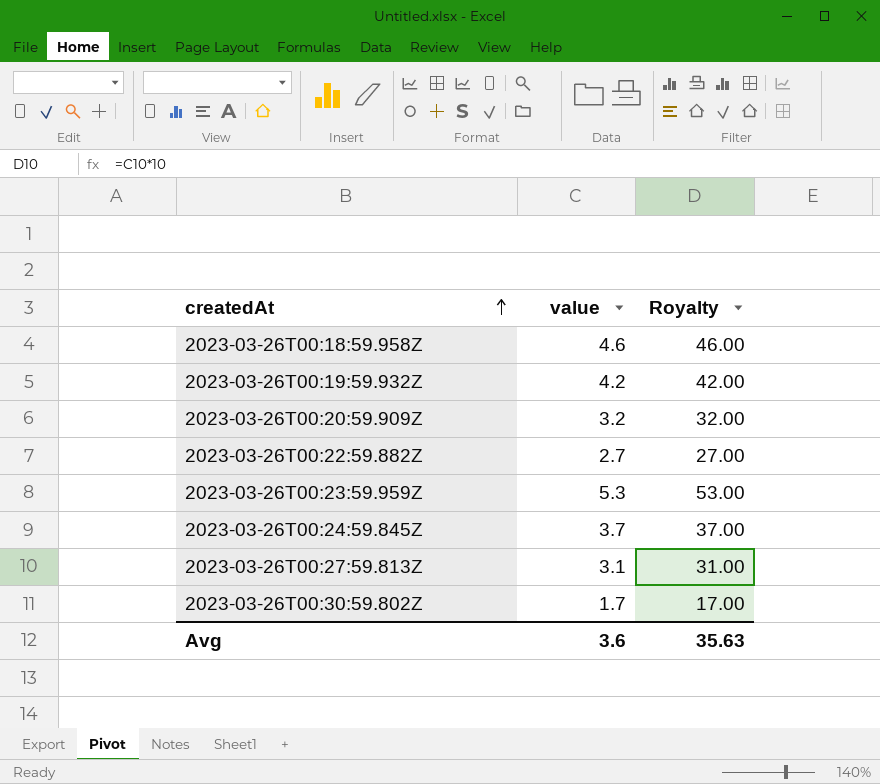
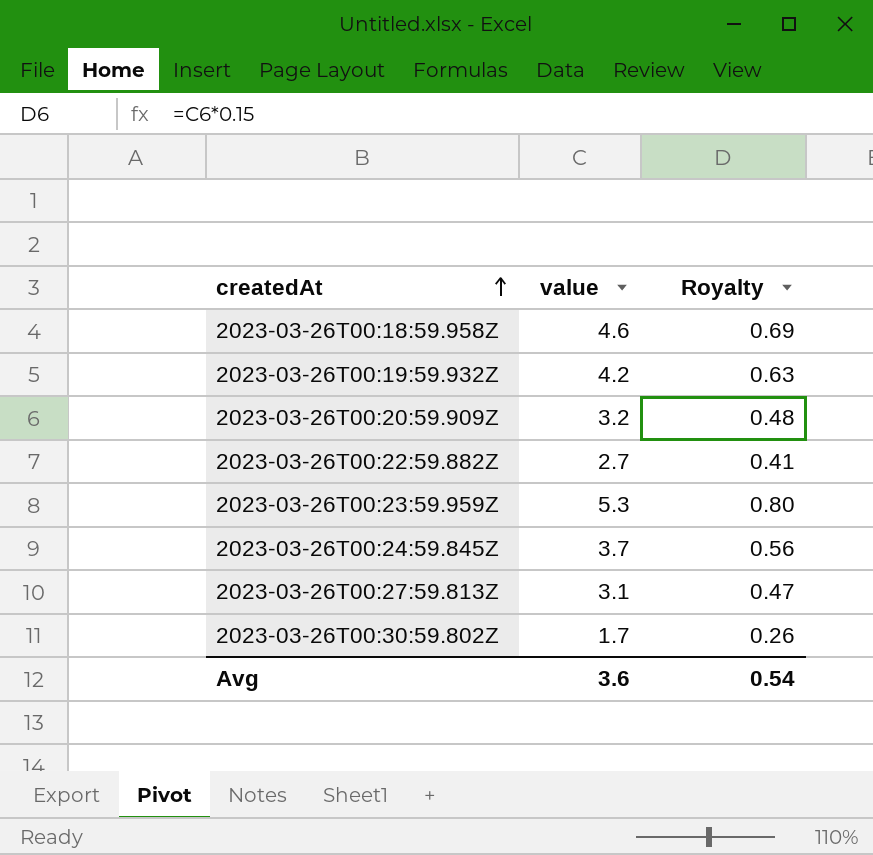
column Royalty | formula: [value] * 10 -> [value] * 0.15
Avg | Royalty: 35.63 -> 0.54

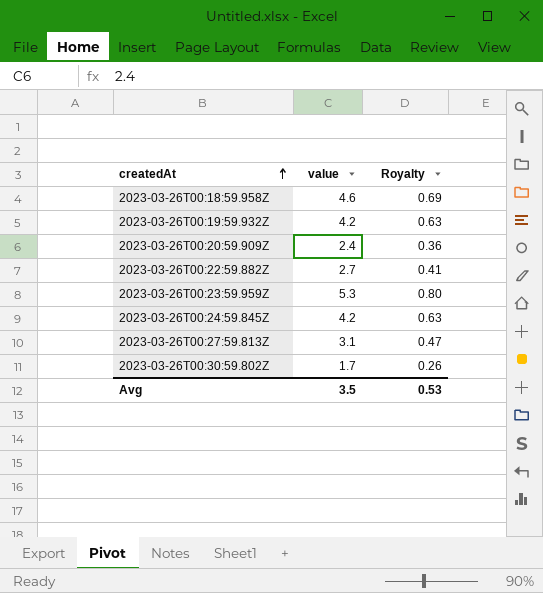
2023-03-26T00:20:59.909Z | value: 3.2 -> 2.4
2023-03-26T00:20:59.909Z | Royalty: 0.48 -> 0.36
2023-03-26T00:24:59.845Z | value: 3.7 -> 4.2
2023-03-26T00:24:59.845Z | Royalty: 0.56 -> 0.63
Avg | value: 3.6 -> 3.5
Avg | Royalty: 0.54 -> 0.53

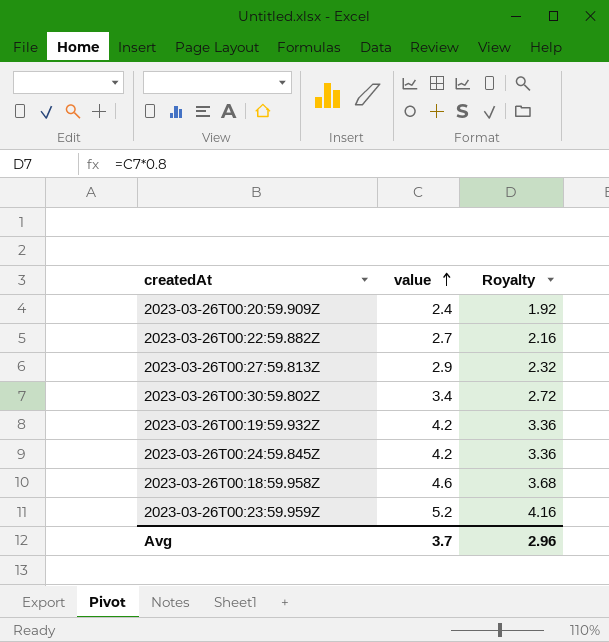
row order: createdAt ascending -> value ascending
column Royalty | formula: [value] * 0.15 -> [value] * 0.8
2023-03-26T00:27:59.813Z | value: 3.1 -> 2.9
2023-03-26T00:30:59.802Z | value: 1.7 -> 3.4
2023-03-26T00:23:59.959Z | value: 5.3 -> 5.2
Avg | value: 3.5 -> 3.7
Avg | Royalty: 0.53 -> 2.96

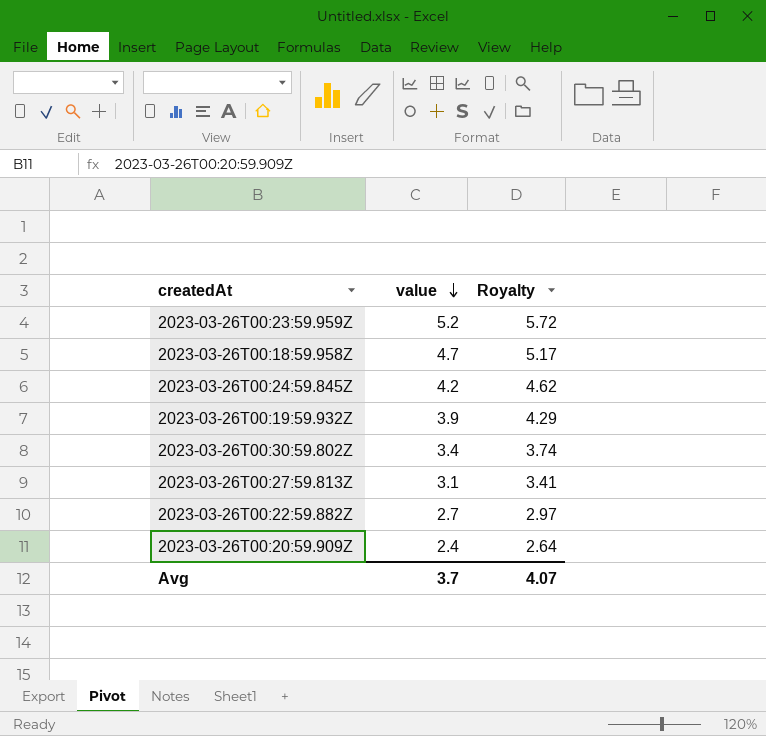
row order: value ascending -> value descending
column Royalty | formula: [value] * 0.8 -> [value] * 1.1
2023-03-26T00:18:59.958Z | value: 4.6 -> 4.7
2023-03-26T00:19:59.932Z | value: 4.2 -> 3.9
2023-03-26T00:27:59.813Z | value: 2.9 -> 3.1
Avg | Royalty: 2.96 -> 4.07

